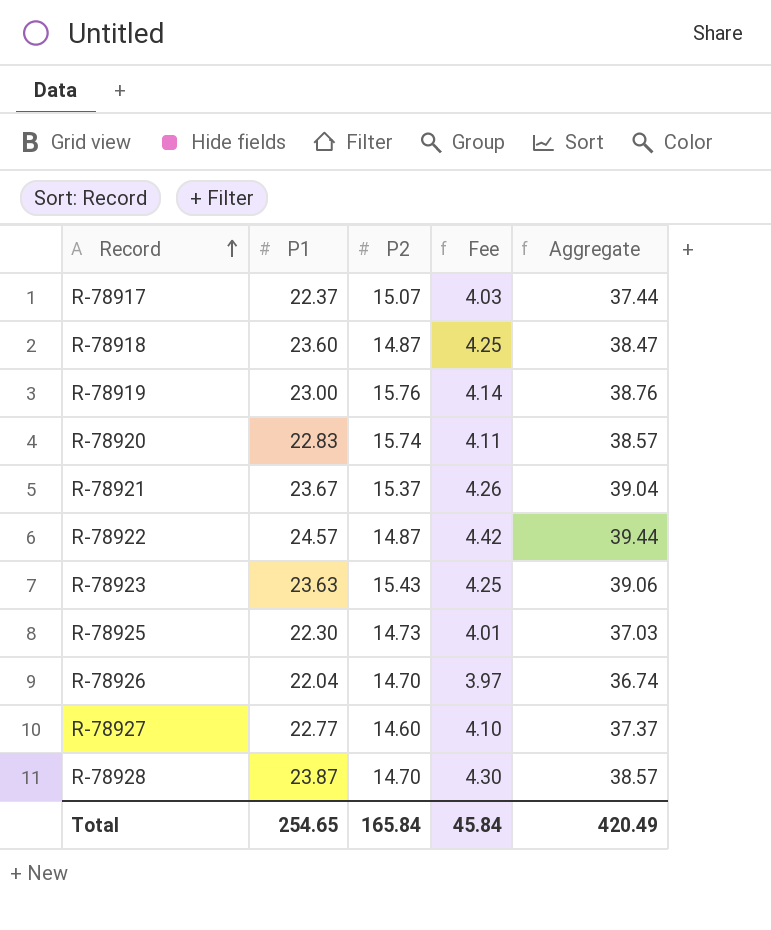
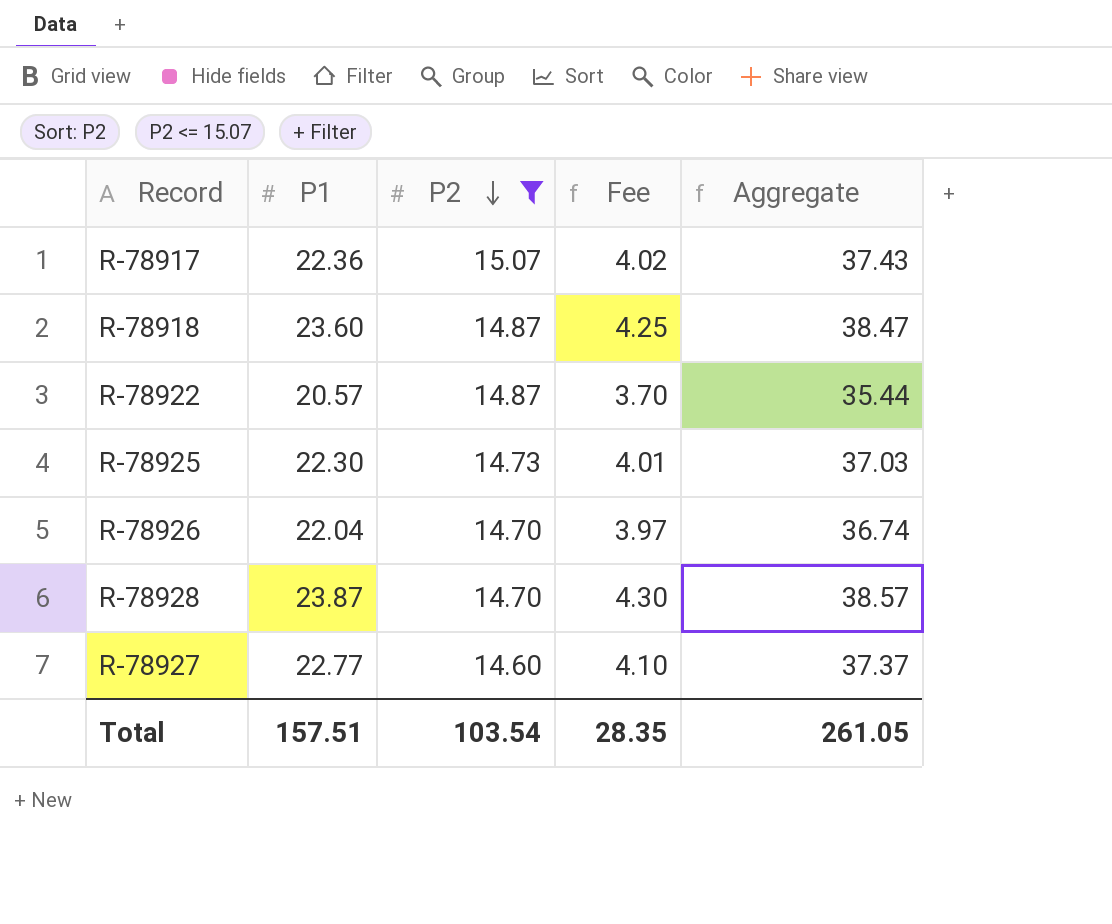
filter: none -> P2 <= 15.07
row order: Record ascending -> P2 descending
R-78917 | P1: 22.37 -> 22.36
R-78917 | Fee: 4.03 -> 4.02
R-78917 | Aggregate: 37.44 -> 37.43
R-78922 | P1: 24.57 -> 20.57
R-78922 | Fee: 4.42 -> 3.70
R-78922 | Aggregate: 39.44 -> 35.44
Total | P1: 254.65 -> 157.51
Total | P2: 165.84 -> 103.54
Total | Fee: 45.84 -> 28.35
Total | Aggregate: 420.49 -> 261.05

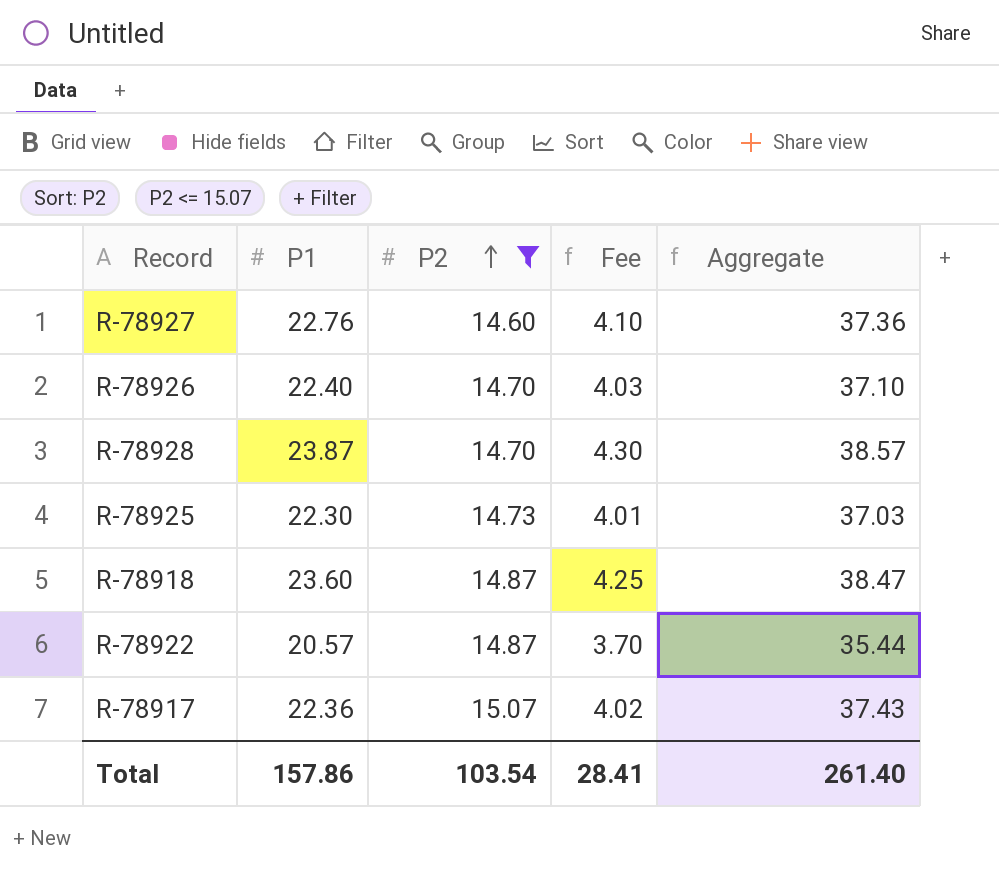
row order: P2 descending -> P2 ascending
R-78927 | P1: 22.77 -> 22.76
R-78927 | Aggregate: 37.37 -> 37.36
R-78926 | P1: 22.04 -> 22.40
R-78926 | Fee: 3.97 -> 4.03
R-78926 | Aggregate: 36.74 -> 37.10
Total | P1: 157.51 -> 157.86
Total | Fee: 28.35 -> 28.41
Total | Aggregate: 261.05 -> 261.40

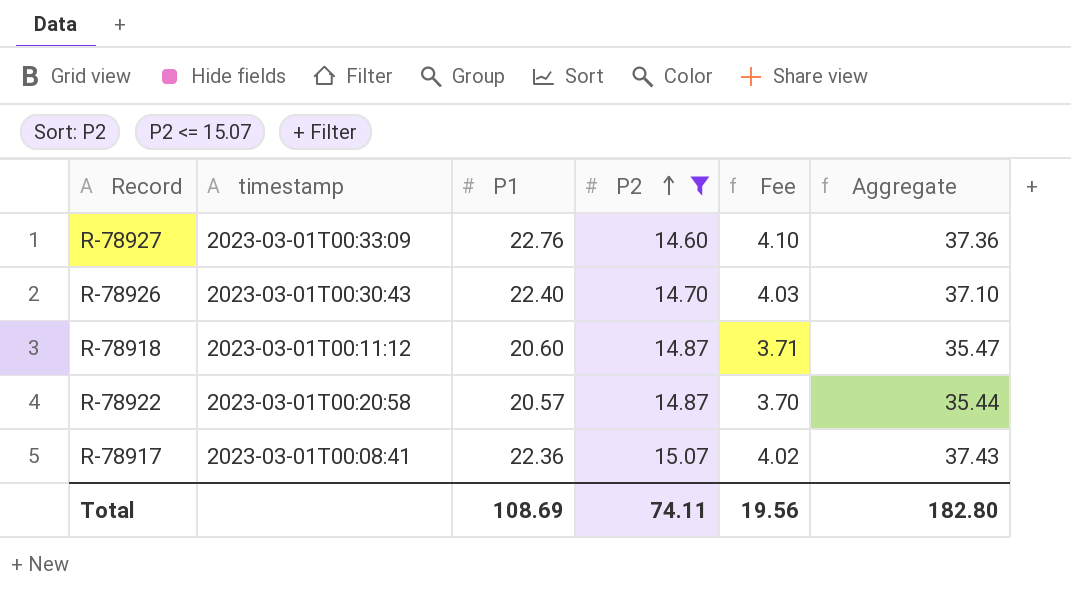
column timestamp | position: none -> 2
row R-78928: 23.87 | 14.70 | 4.30 | 38.57 -> none
row R-78925: 22.30 | 14.73 | 4.01 | 37.03 -> none
R-78918 | P1: 23.60 -> 20.60
R-78918 | Fee: 4.25 -> 3.71
R-78918 | Aggregate: 38.47 -> 35.47
Total | P1: 157.86 -> 108.69
Total | P2: 103.54 -> 74.11
Total | Fee: 28.41 -> 19.56
Total | Aggregate: 261.40 -> 182.80

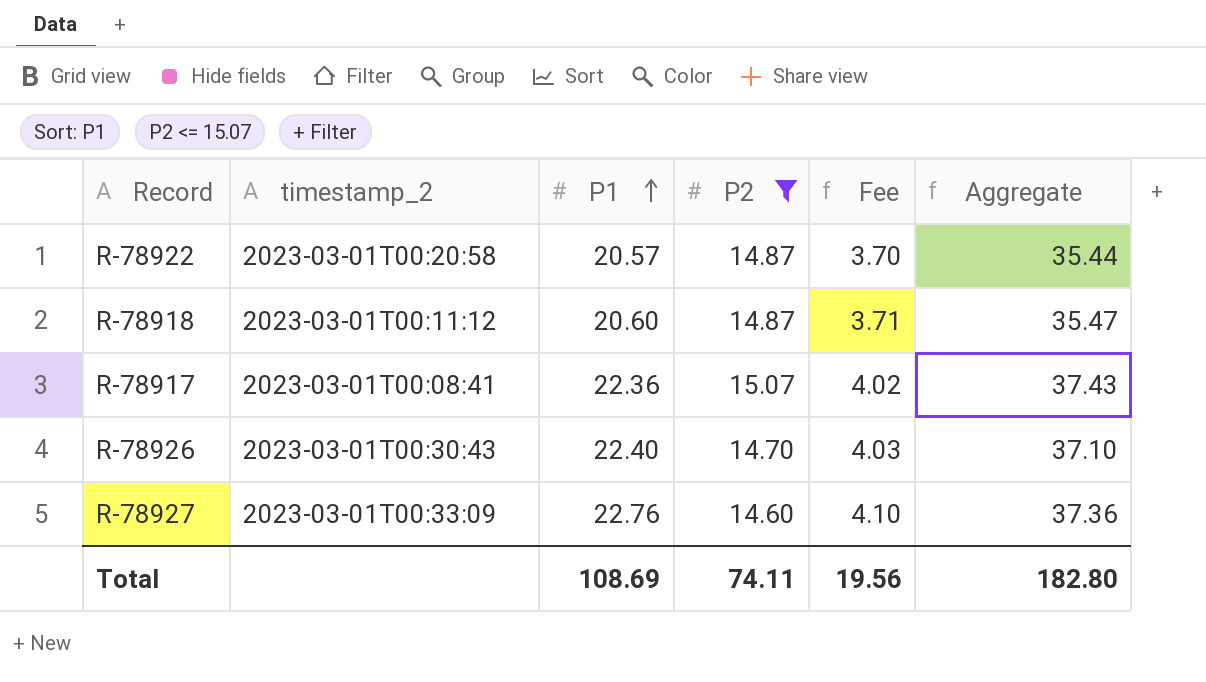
row order: P2 ascending -> P1 ascending
column name: timestamp -> timestamp_2

